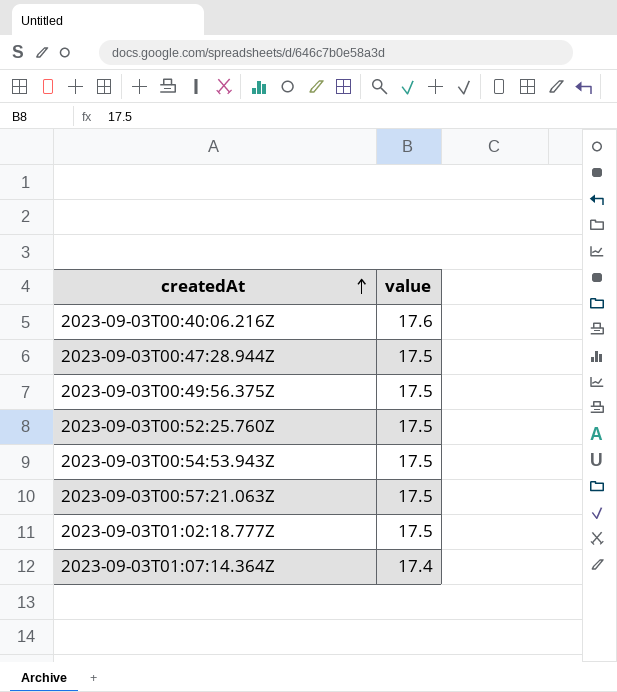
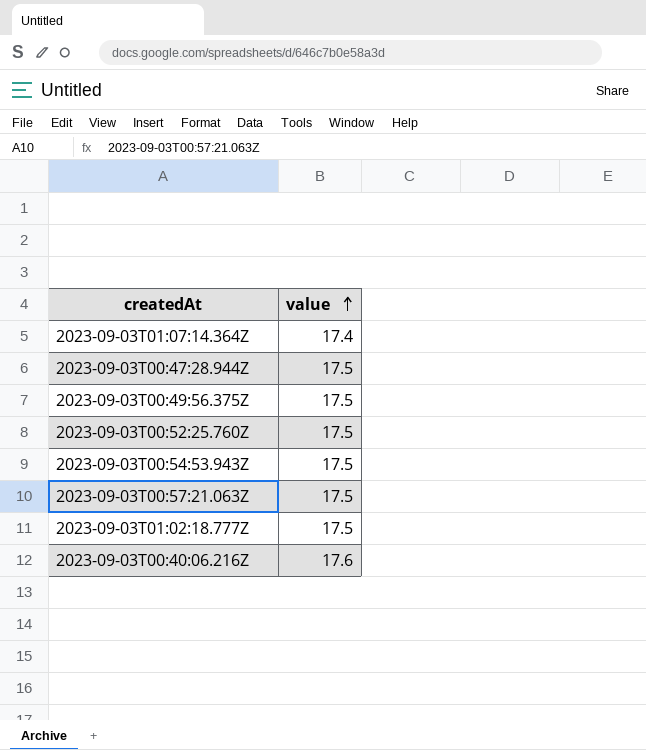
row order: createdAt ascending -> value ascending

